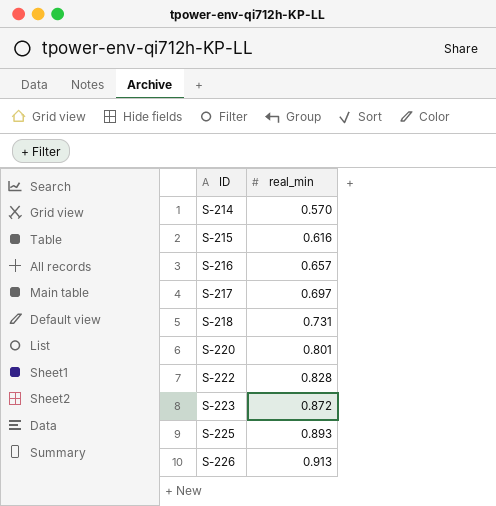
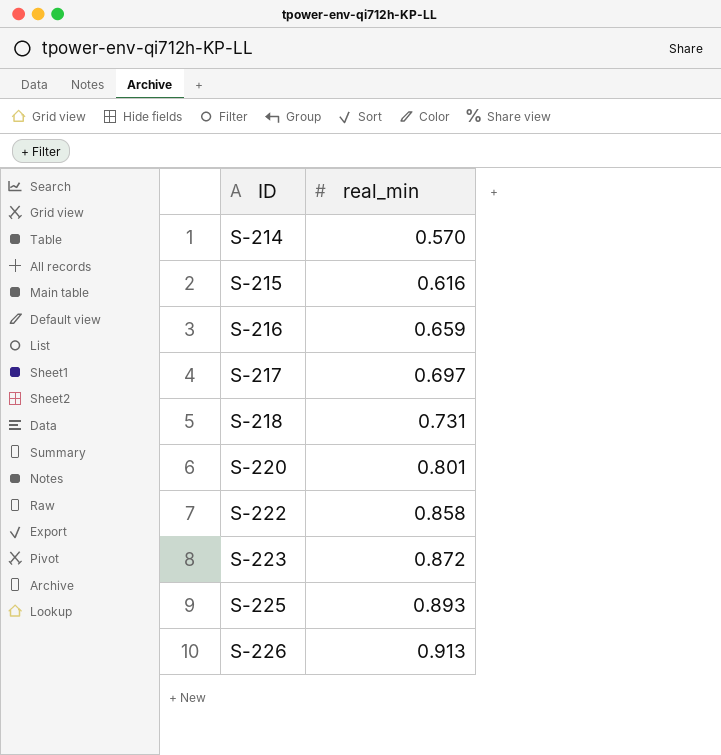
S-216 | real_min: 0.657 -> 0.659
S-222 | real_min: 0.828 -> 0.858

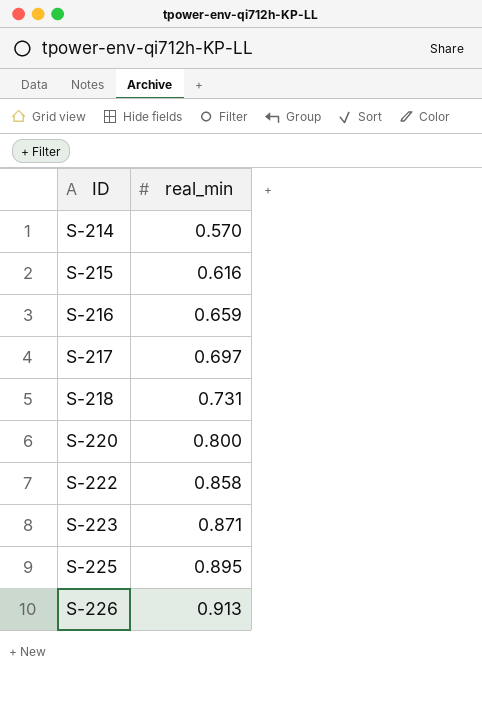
S-220 | real_min: 0.801 -> 0.800
S-223 | real_min: 0.872 -> 0.871
S-225 | real_min: 0.893 -> 0.895

